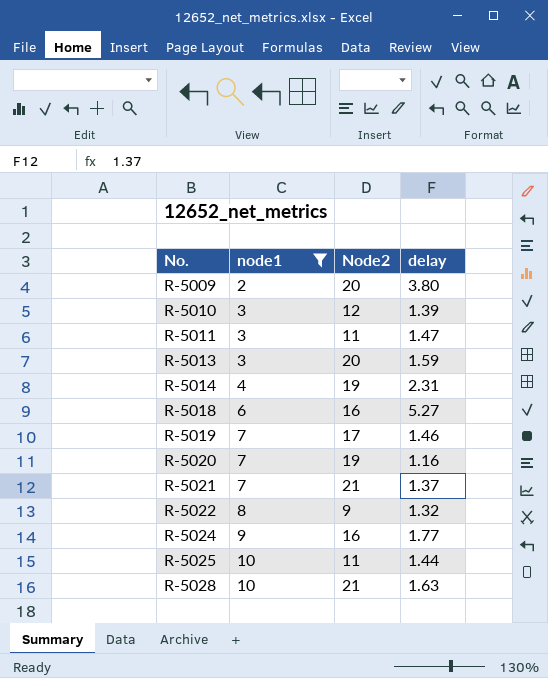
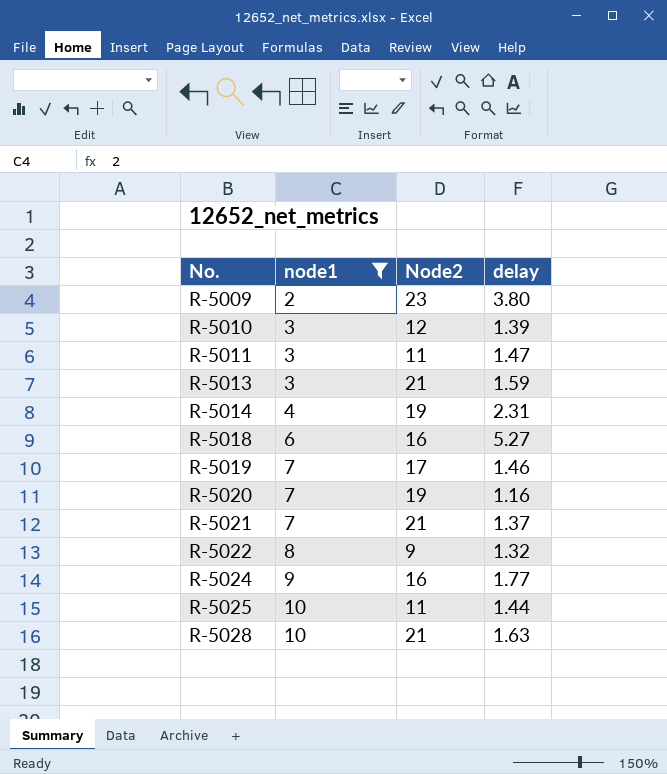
R-5009 | Node2: 20 -> 23
R-5013 | Node2: 20 -> 21

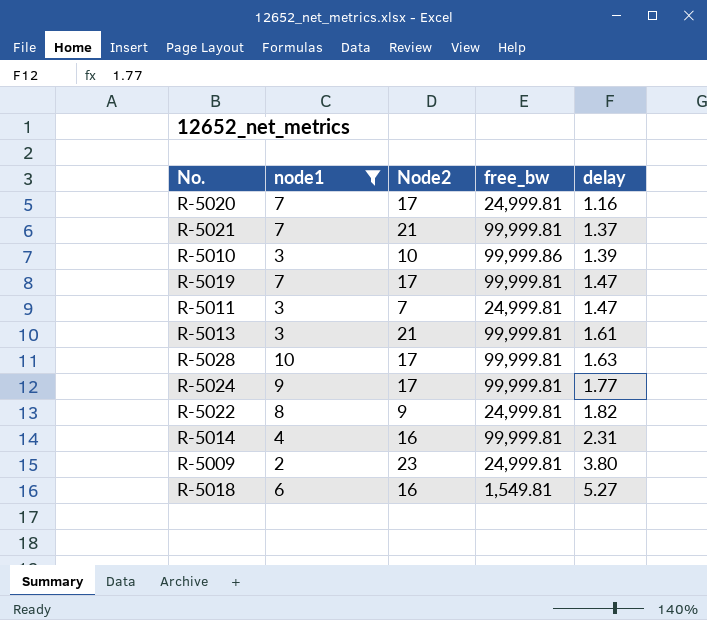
row order: No. ascending -> delay ascending
column free_bw | position: none -> 4
row R-5025: 10 | 11 | 1.44 -> none
R-5020 | Node2: 19 -> 17
R-5010 | Node2: 12 -> 10
R-5019 | delay: 1.46 -> 1.47
R-5011 | Node2: 11 -> 7
R-5013 | delay: 1.59 -> 1.61
R-5028 | Node2: 21 -> 17
R-5024 | Node2: 16 -> 17
R-5022 | delay: 1.32 -> 1.82
R-5014 | Node2: 19 -> 16

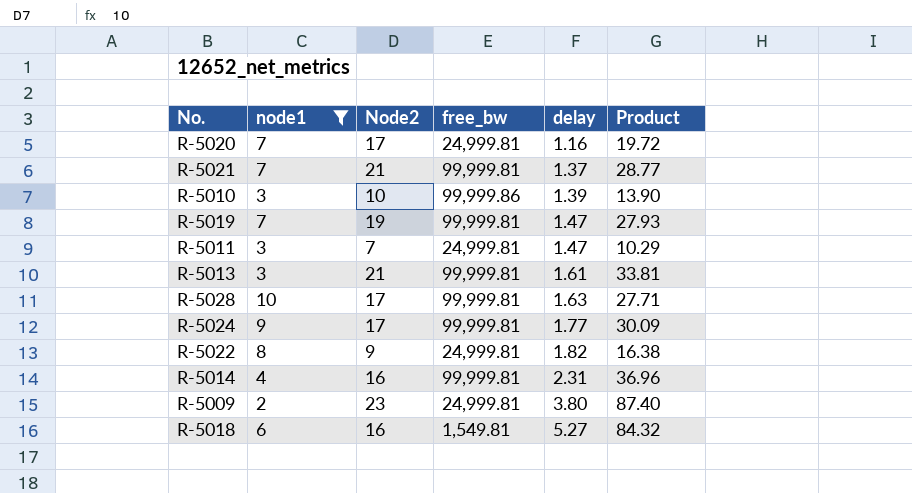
column Product | formula: none -> [Node2] * [delay]
R-5019 | Node2: 17 -> 19

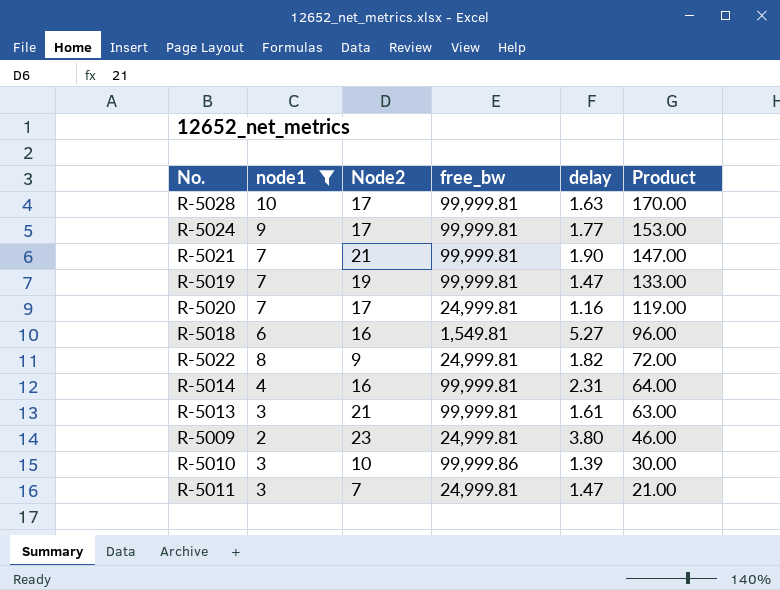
row order: delay ascending -> Product descending
column Product | formula: [Node2] * [delay] -> [node1] * [Node2]
R-5021 | delay: 1.37 -> 1.90

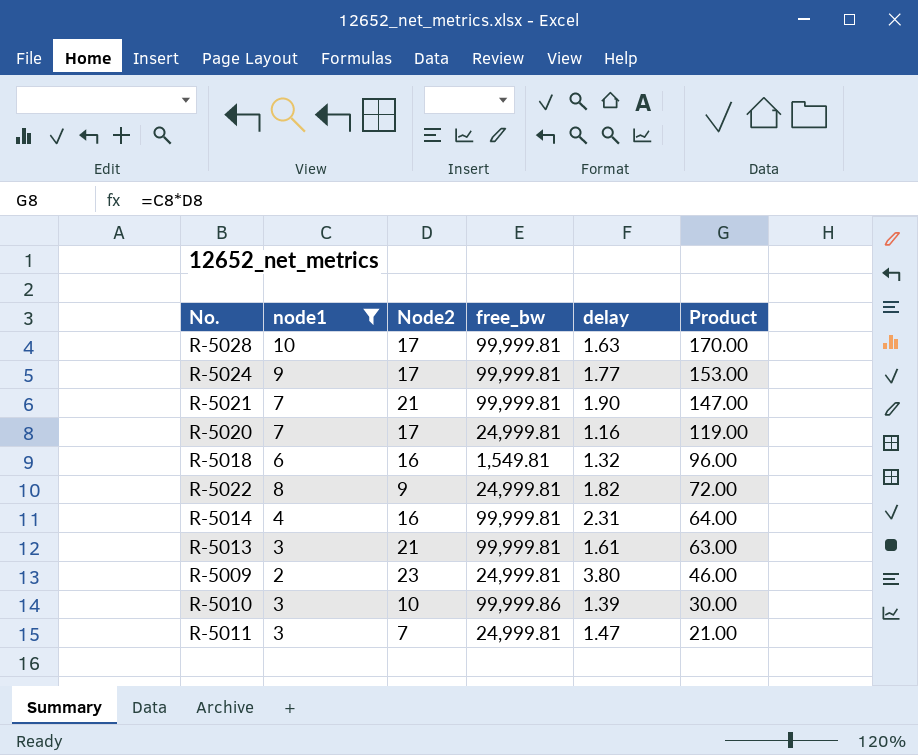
row R-5019: 7 | 19 | 99,999.81 | 1.47 | 133.00 -> none
R-5018 | delay: 5.27 -> 1.32

